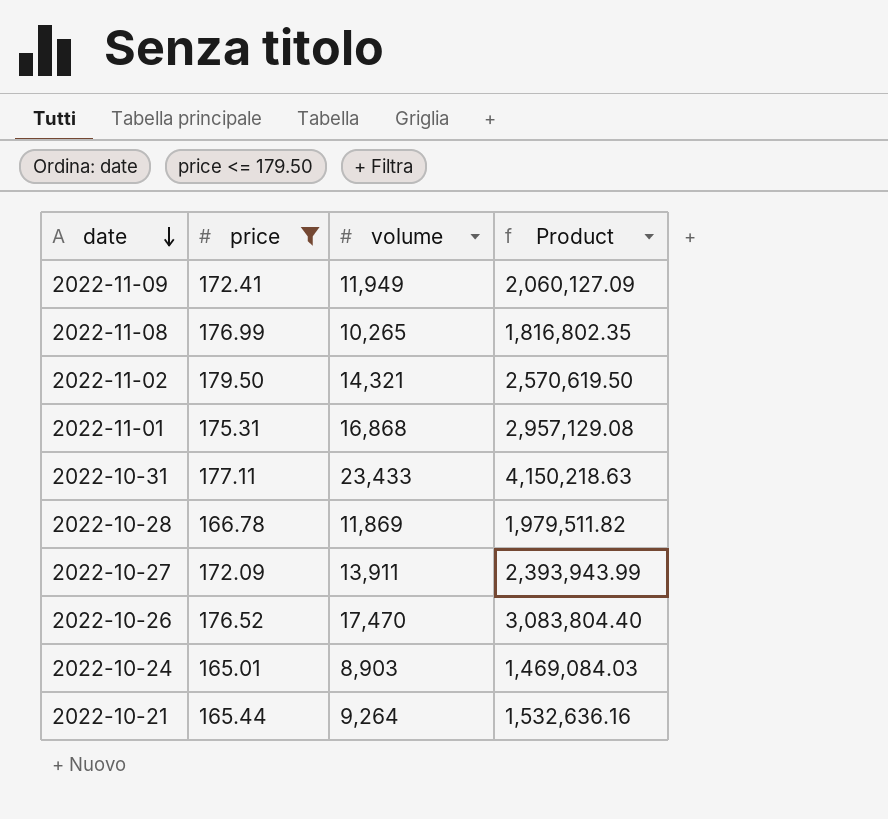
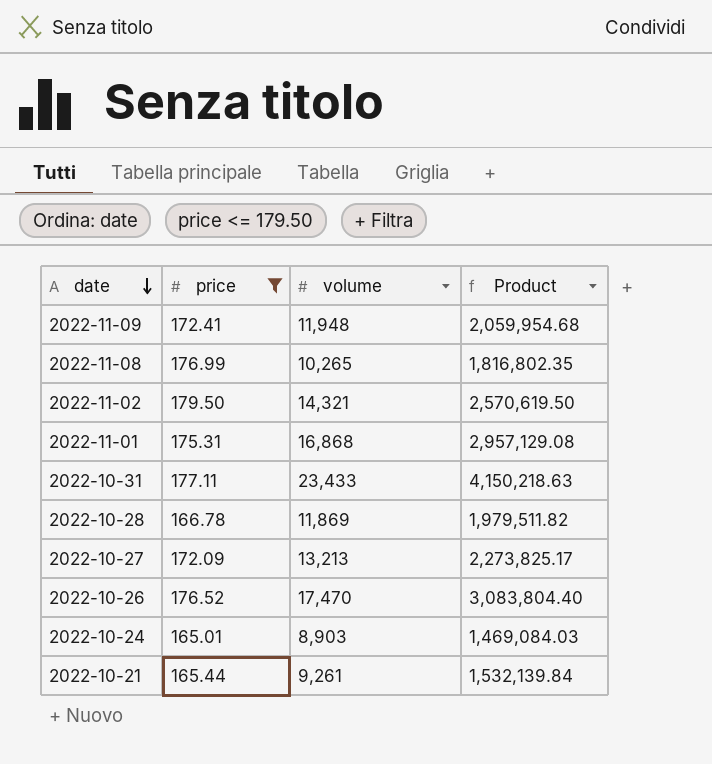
2022-11-09 | volume: 11,949 -> 11,948
2022-11-09 | Product: 2,060,127.09 -> 2,059,954.68
2022-10-27 | volume: 13,911 -> 13,213
2022-10-27 | Product: 2,393,943.99 -> 2,273,825.17
2022-10-21 | volume: 9,264 -> 9,261
2022-10-21 | Product: 1,532,636.16 -> 1,532,139.84

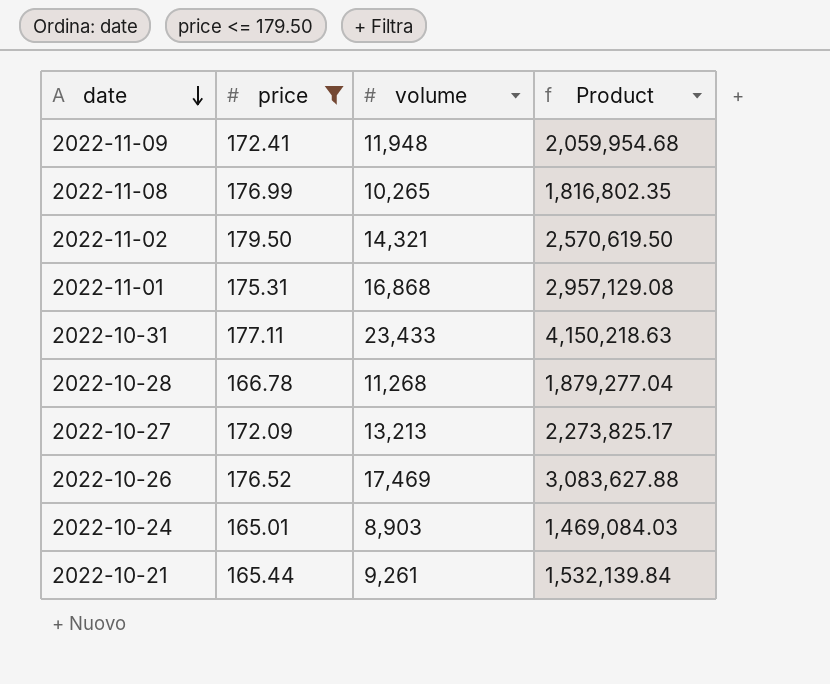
2022-10-28 | volume: 11,869 -> 11,268
2022-10-28 | Product: 1,979,511.82 -> 1,879,277.04
2022-10-26 | volume: 17,470 -> 17,469
2022-10-26 | Product: 3,083,804.40 -> 3,083,627.88

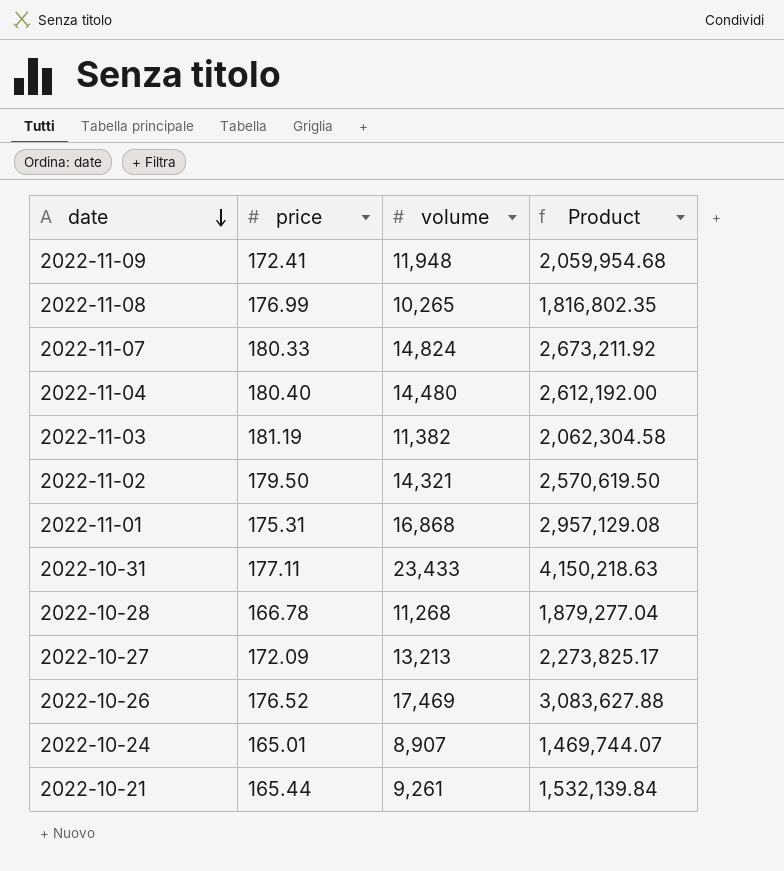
filter: price <= 179.50 -> none
2022-10-24 | volume: 8,903 -> 8,907
2022-10-24 | Product: 1,469,084.03 -> 1,469,744.07

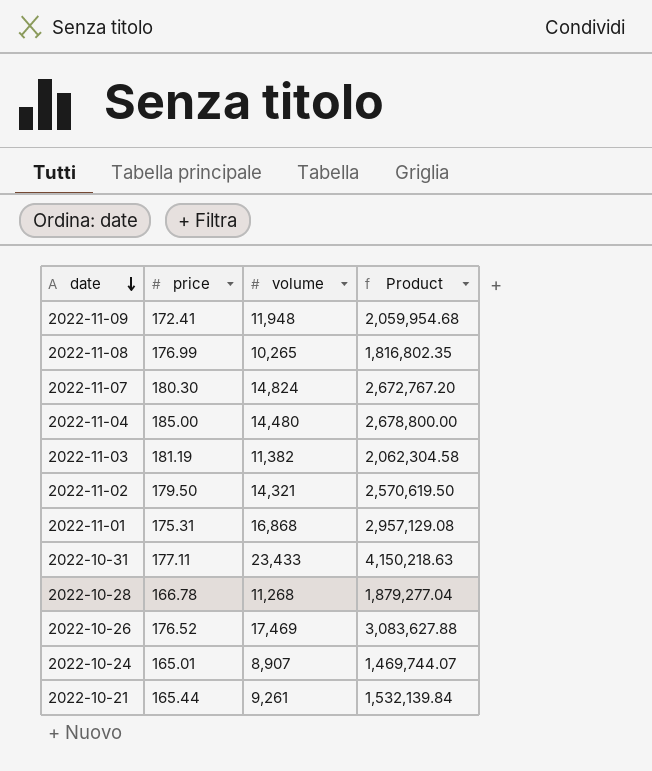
row 2022-10-27: 172.09 | 13,213 | 2,273,825.17 -> none
2022-11-07 | price: 180.33 -> 180.30
2022-11-07 | Product: 2,673,211.92 -> 2,672,767.20
2022-11-04 | price: 180.40 -> 185.00
2022-11-04 | Product: 2,612,192.00 -> 2,678,800.00

